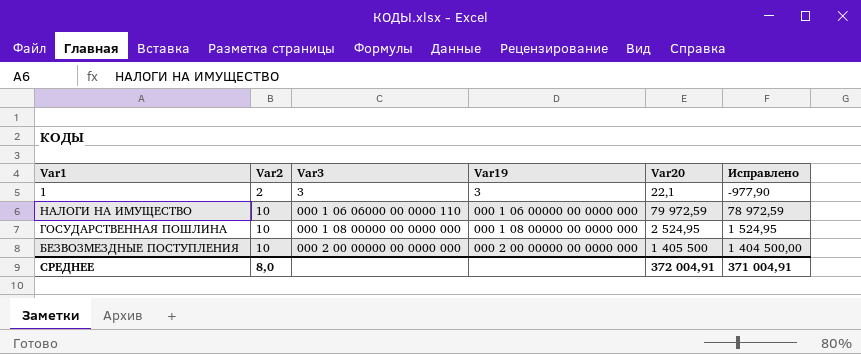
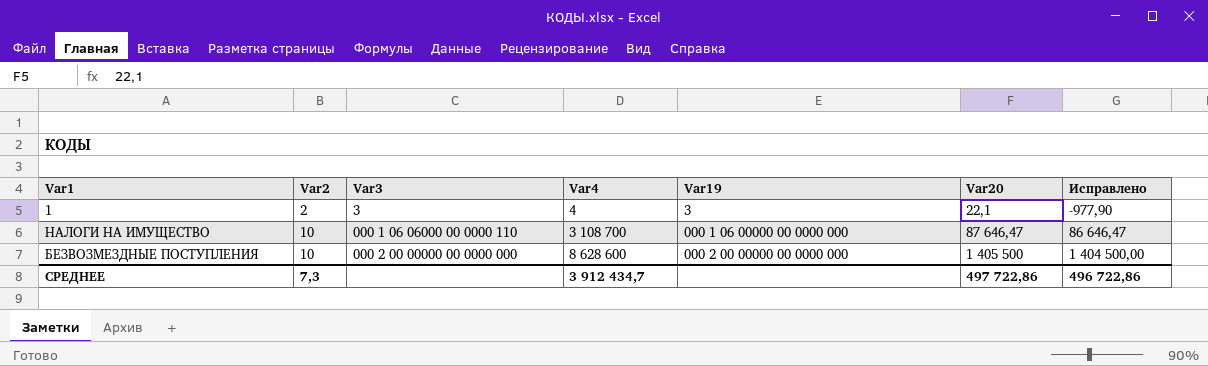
column Var4 | position: none -> 4
row ГОСУДАРСТВЕННАЯ ПОШЛИНА: 10 | 000 1 08 00000 00 0000 000 | 000 1 08 00000 00 0000 000 | 2 524,95 | 1 524,95 -> none
НАЛОГИ НА ИМУЩЕСТВО | Var20: 79 972,59 -> 87 646,47
НАЛОГИ НА ИМУЩЕСТВО | Исправлено: 78 972,59 -> 86 646,47
СРЕДНЕЕ | Var2: 8,0 -> 7,3
СРЕДНЕЕ | Var20: 372 004,91 -> 497 722,86
СРЕДНЕЕ | Исправлено: 371 004,91 -> 496 722,86

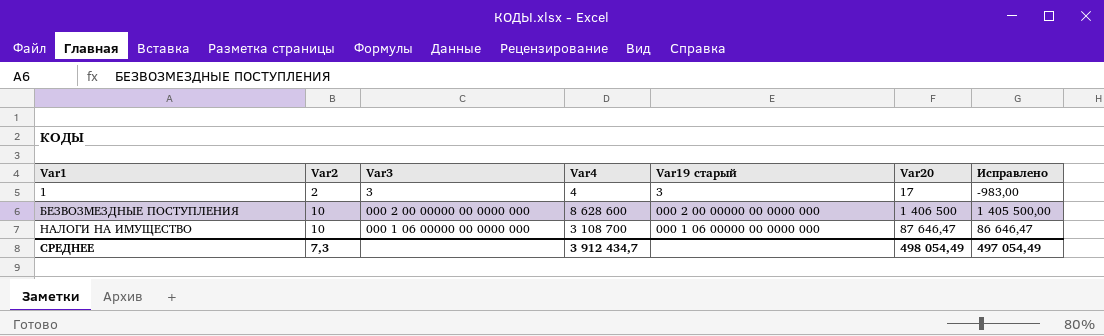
row order: Var2 ascending -> Var1 ascending
column name: Var19 -> Var19 старый
1 | Var20: 22,1 -> 17
1 | Исправлено: -977,90 -> -983,00
БЕЗВОЗМЕЗДНЫЕ ПОСТУПЛЕНИЯ | Var20: 1 405 500 -> 1 406 500
БЕЗВОЗМЕЗДНЫЕ ПОСТУПЛЕНИЯ | Исправлено: 1 404 500,00 -> 1 405 500,00
НАЛОГИ НА ИМУЩЕСТВО | Var3: 000 1 06 06000 00 0000 110 -> 000 1 06 00000 00 0000 000
СРЕДНЕЕ | Var20: 497 722,86 -> 498 054,49
СРЕДНЕЕ | Исправлено: 496 722,86 -> 497 054,49

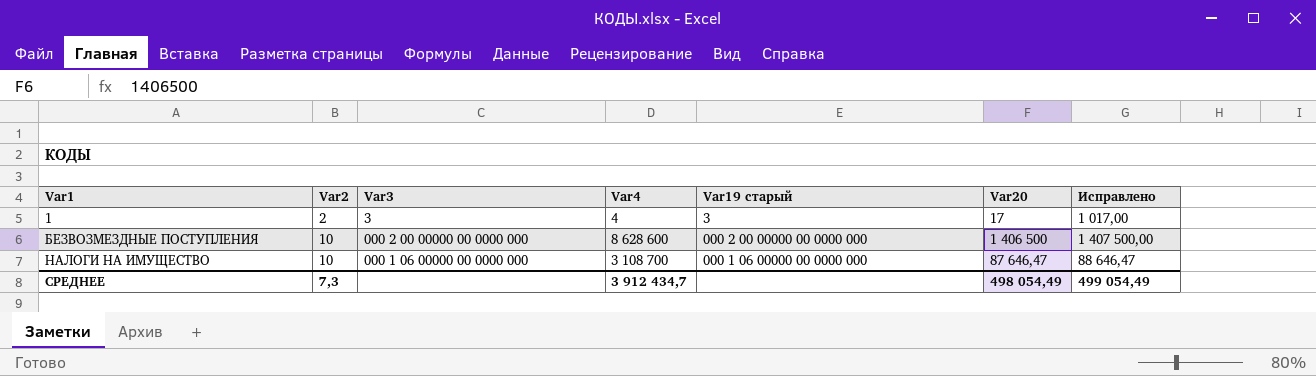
column Исправлено | formula: [Var20] - 1000 -> [Var20] + 1000
СРЕДНЕЕ | Исправлено: 497 054,49 -> 499 054,49

